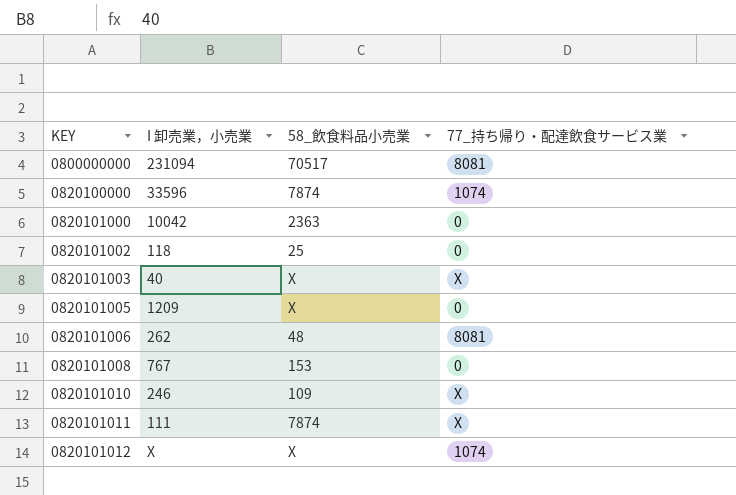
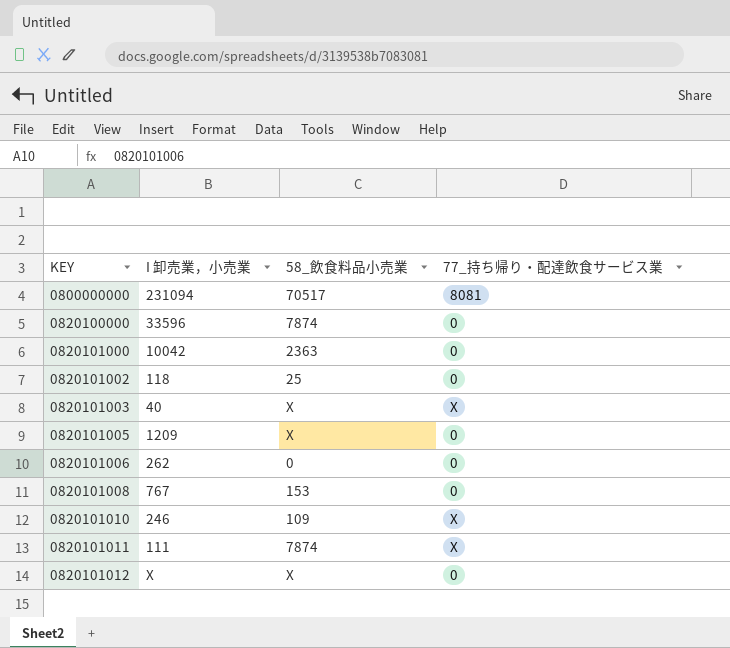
0820100000 | 77_持ち帰り・配達飲食サービス業: 1074 -> 0
0820101006 | 58_飲食料品小売業: 48 -> 0
0820101006 | 77_持ち帰り・配達飲食サービス業: 8081 -> 0
0820101012 | 77_持ち帰り・配達飲食サービス業: 1074 -> 0

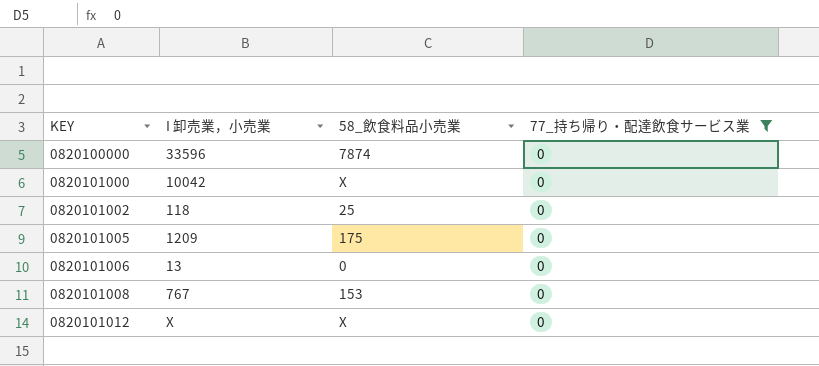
filter: none -> 77_持ち帰り・配達飲食サービス業 = 0
0820101000 | 58_飲食料品小売業: 2363 -> X
0820101005 | 58_飲食料品小売業: X -> 175
0820101006 | I 卸売業，小売業: 262 -> 13

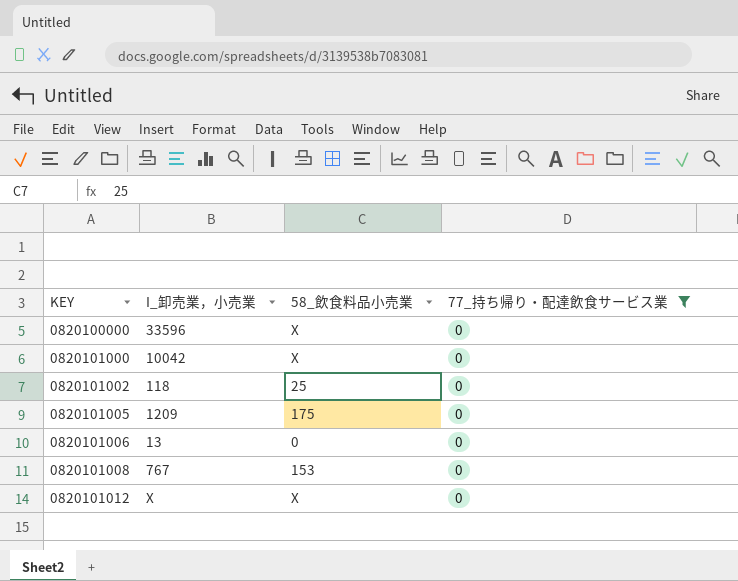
column name: I 卸売業，小売業 -> I_卸売業，小売業
0820100000 | 58_飲食料品小売業: 7874 -> X

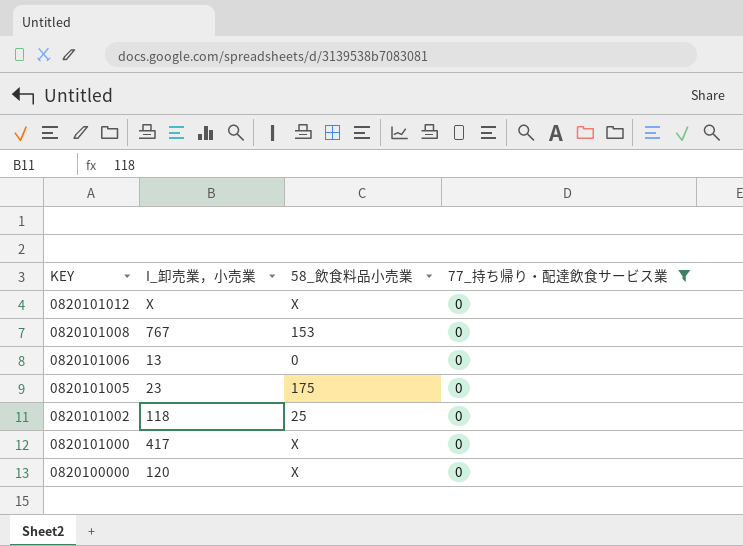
row order: KEY ascending -> KEY descending
0820101005 | I_卸売業，小売業: 1209 -> 23
0820101000 | I_卸売業，小売業: 10042 -> 417
0820100000 | I_卸売業，小売業: 33596 -> 120

